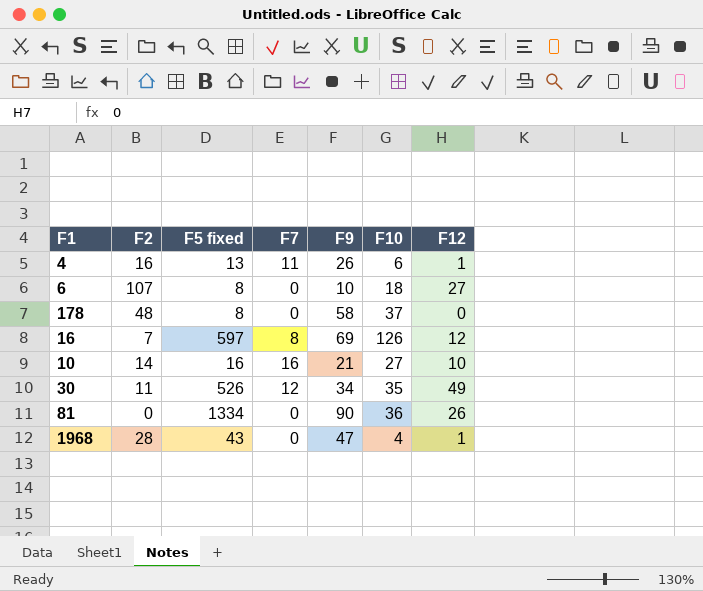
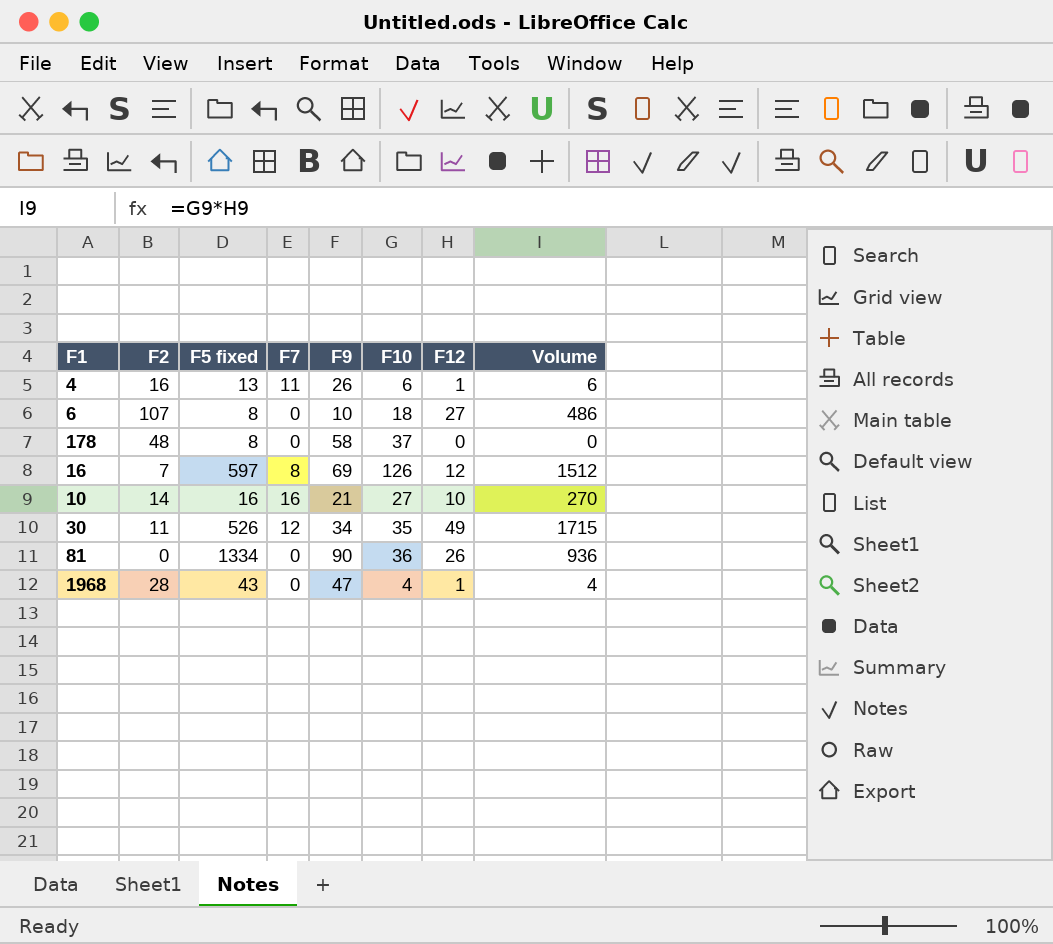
column Volume | formula: none -> [F10] * [F12]

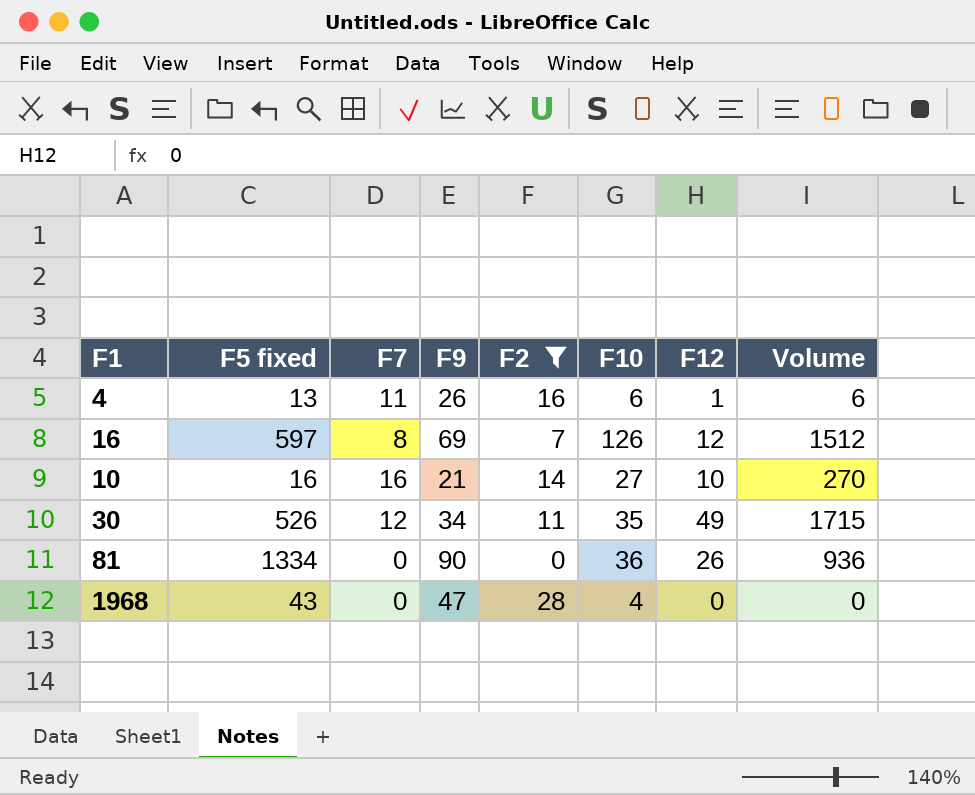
filter: none -> F2 <= 28
column F2 | position: 2 -> 5
1968 | F12: 1 -> 0
1968 | Volume: 4 -> 0

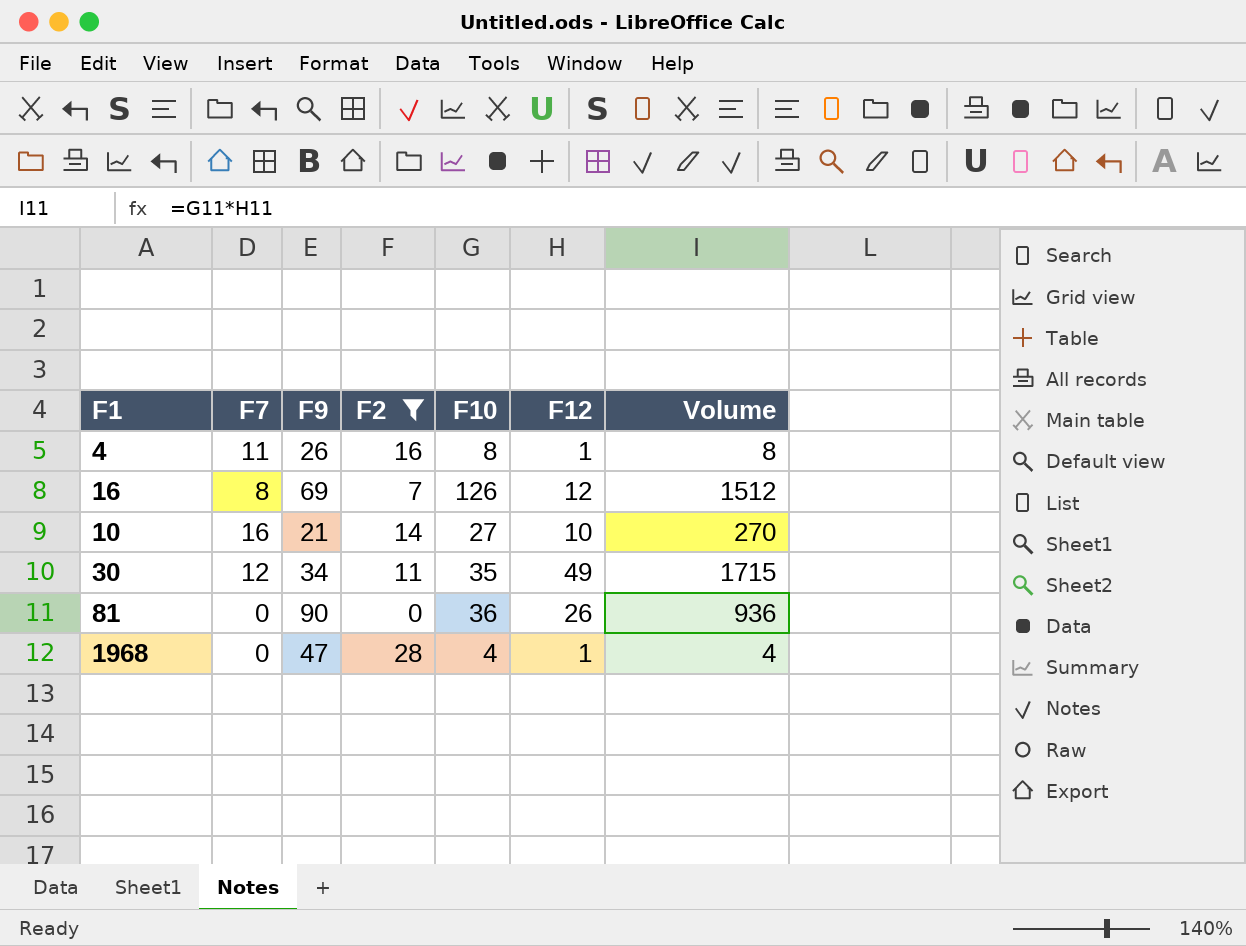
column F5 fixed | position: 2 -> none
4 | F10: 6 -> 8
4 | Volume: 6 -> 8
1968 | F12: 0 -> 1
1968 | Volume: 0 -> 4

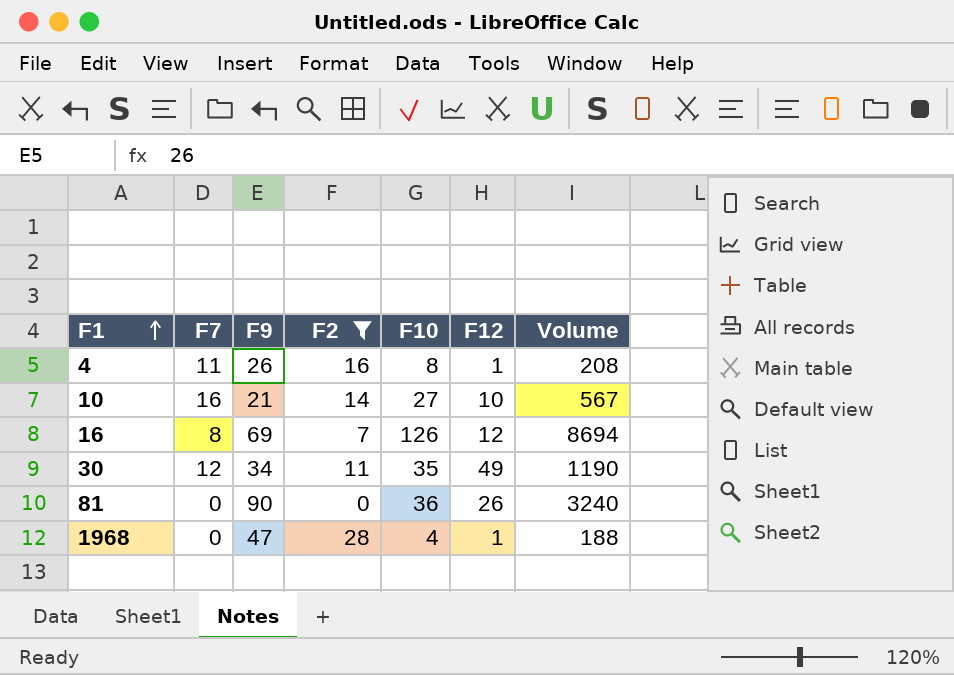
row order: none -> F1 ascending
column Volume | formula: [F10] * [F12] -> [F9] * [F10]

